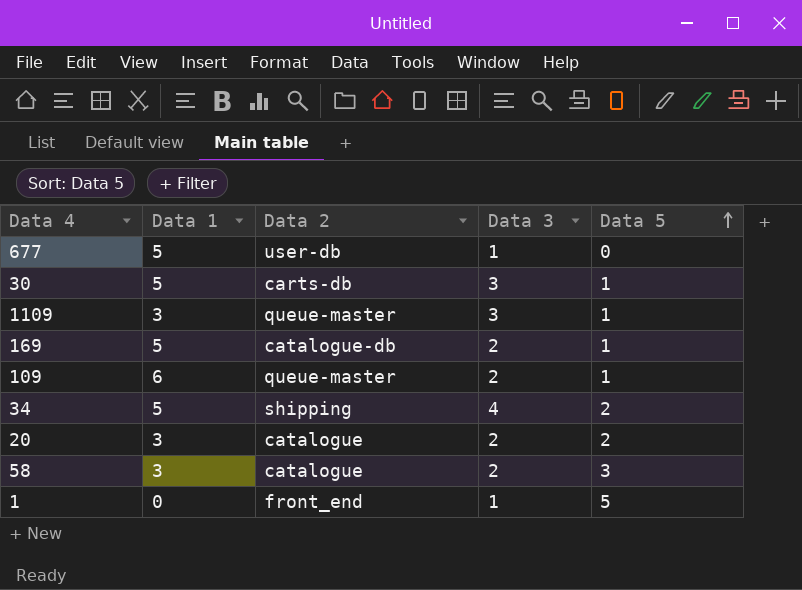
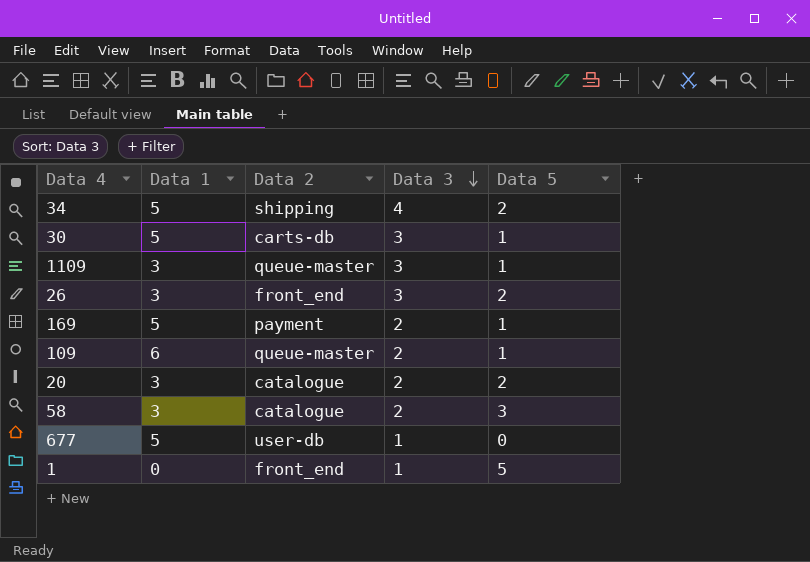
row order: Data 5 ascending -> Data 3 descending
row 26: none -> 3 | front_end | 3 | 2
169 | Data 2: catalogue-db -> payment

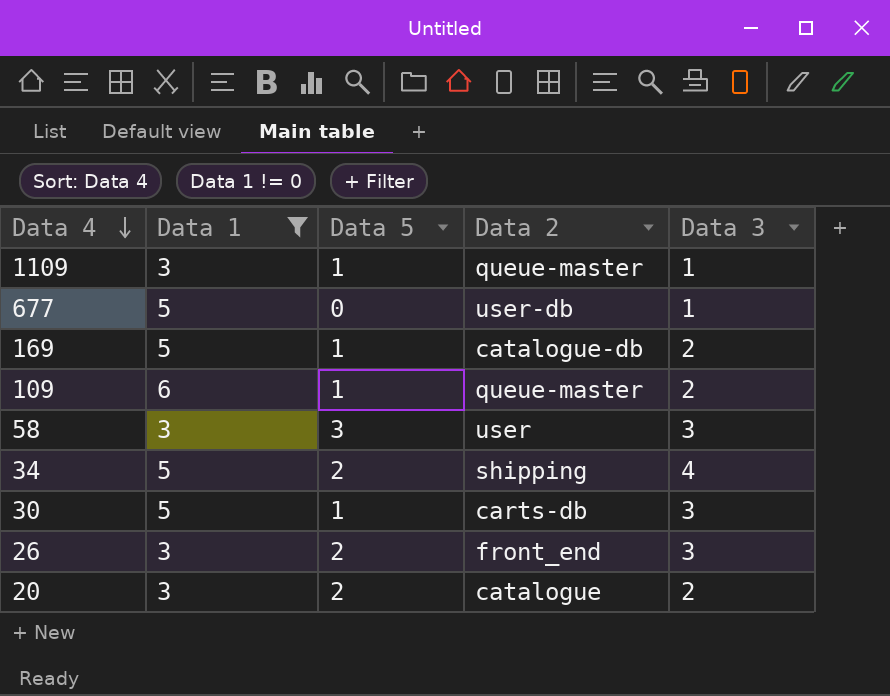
filter: none -> Data 1 != 0
row order: Data 3 descending -> Data 4 descending
column Data 5 | position: 5 -> 3
1109 | Data 3: 3 -> 1
169 | Data 2: payment -> catalogue-db
58 | Data 2: catalogue -> user
58 | Data 3: 2 -> 3

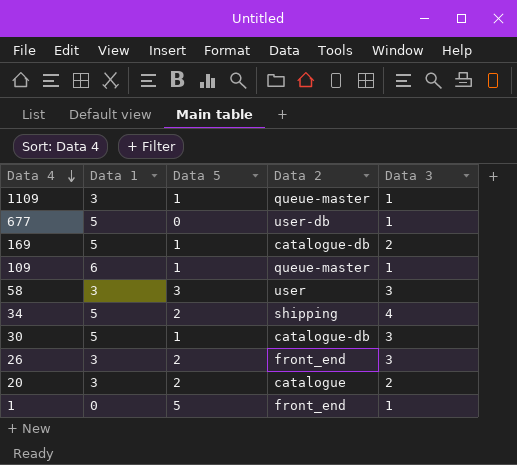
filter: Data 1 != 0 -> none
109 | Data 3: 2 -> 1
30 | Data 2: carts-db -> catalogue-db

